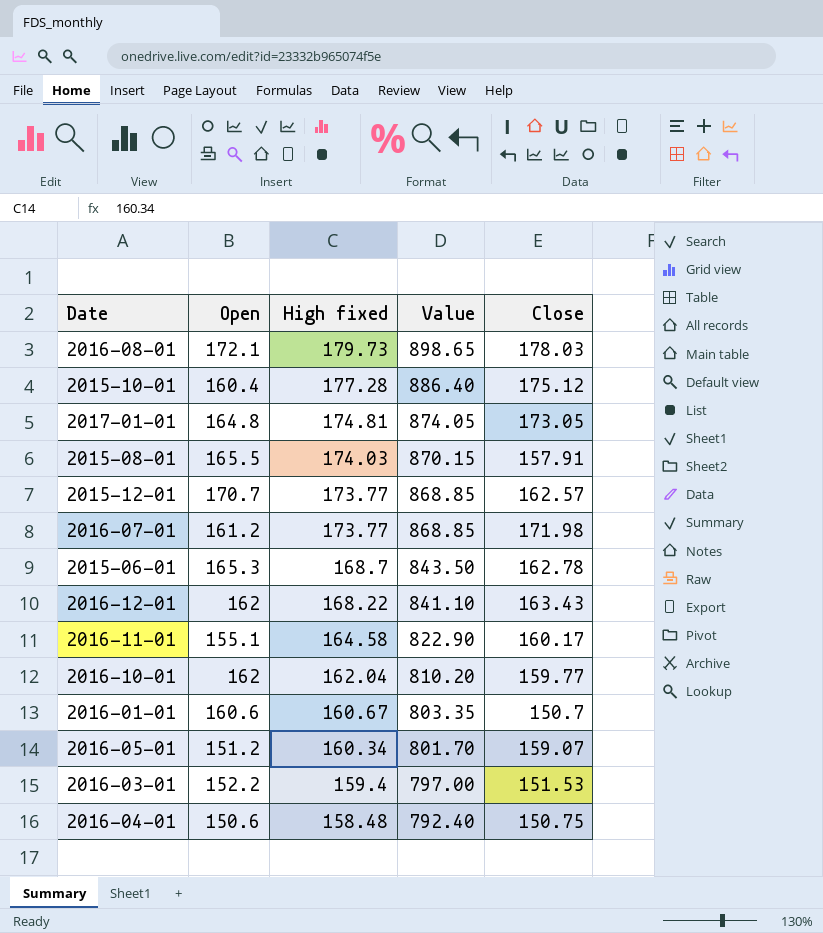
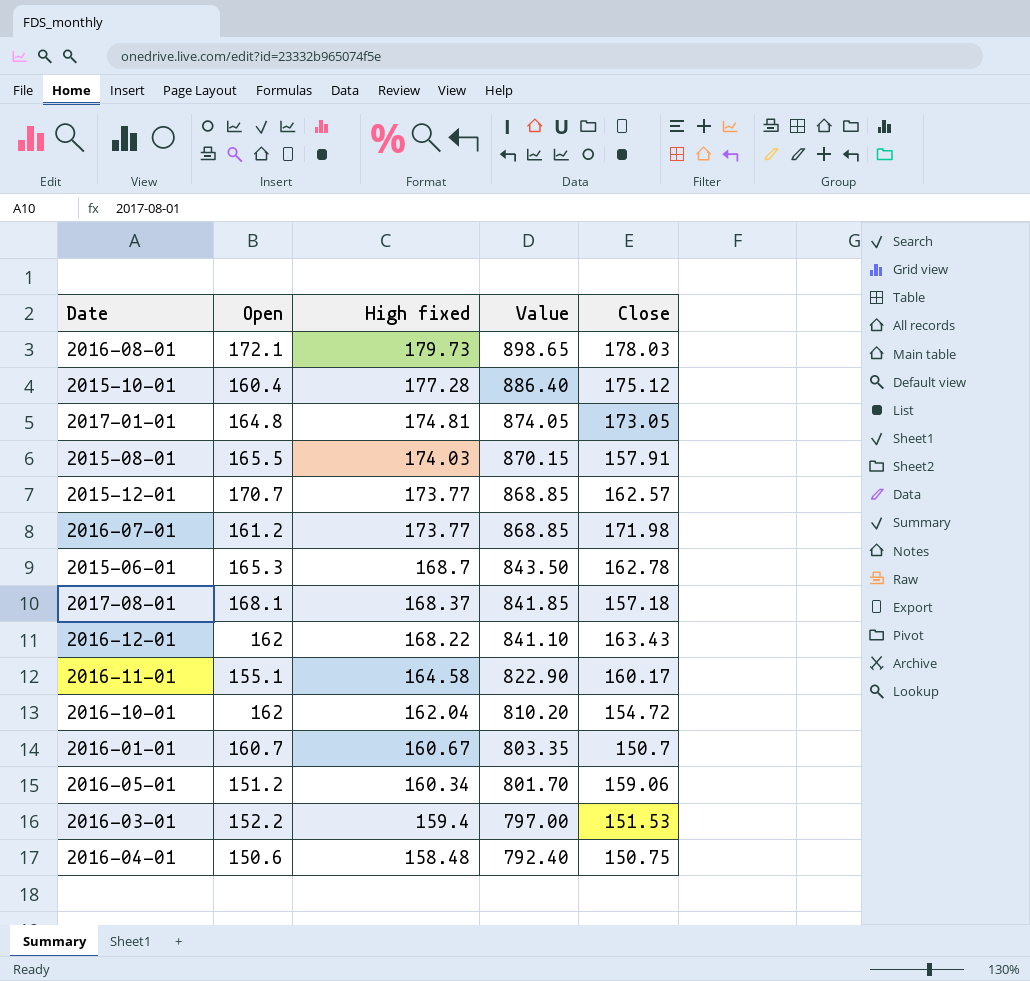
row 2017-08-01: none -> 168.1 | 168.37 | 841.85 | 157.18
2016-10-01 | Close: 159.77 -> 154.72
2016-01-01 | Open: 160.6 -> 160.7
2016-05-01 | Close: 159.07 -> 159.06

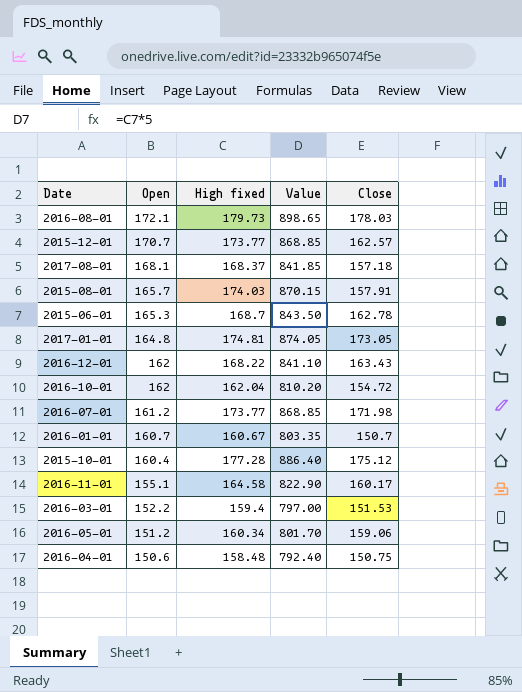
row order: High fixed descending -> Open descending
2015-08-01 | Open: 165.5 -> 165.7

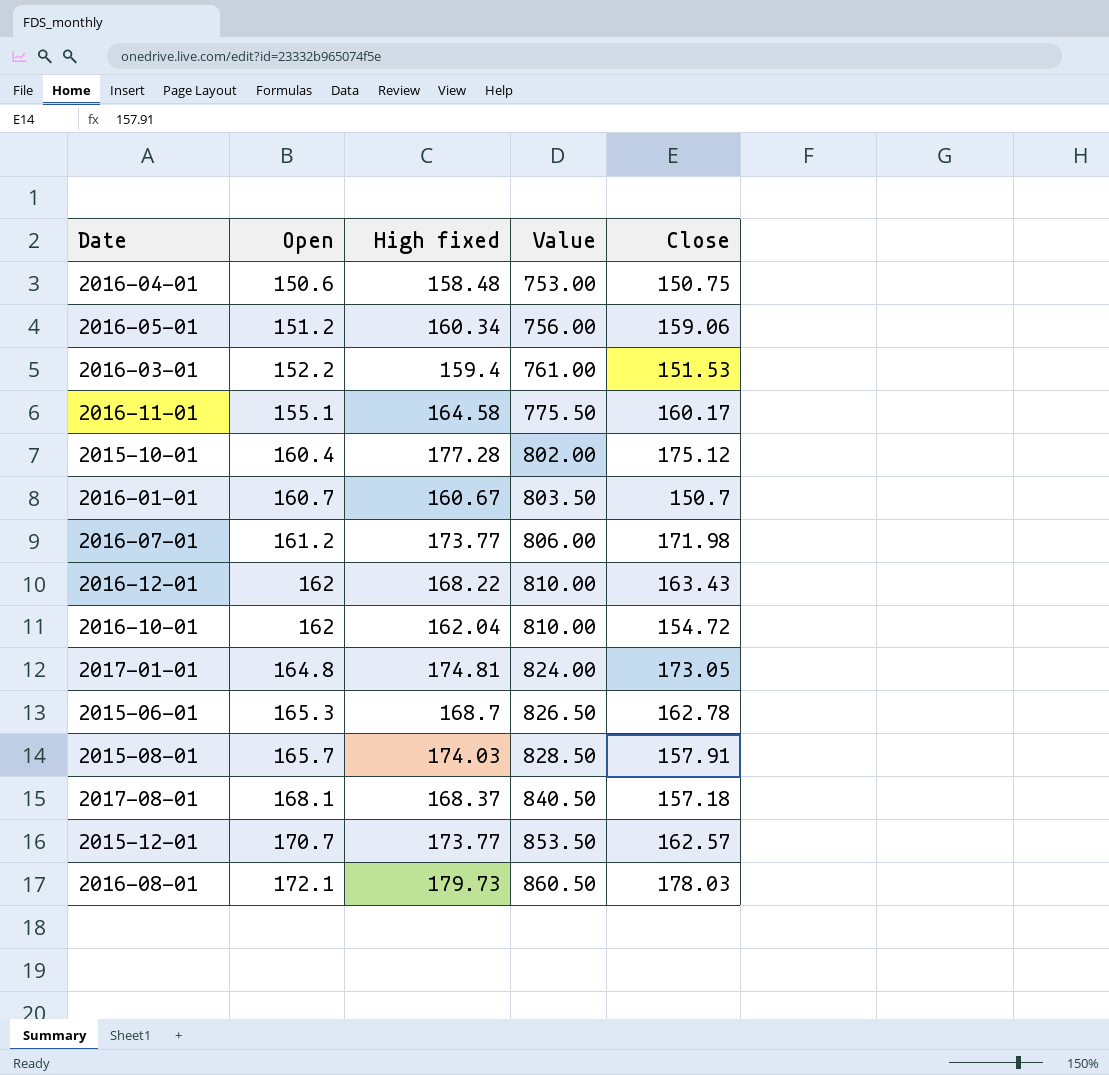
row order: Open descending -> Open ascending
column Value | formula: [High fixed] * 5 -> [Open] * 5

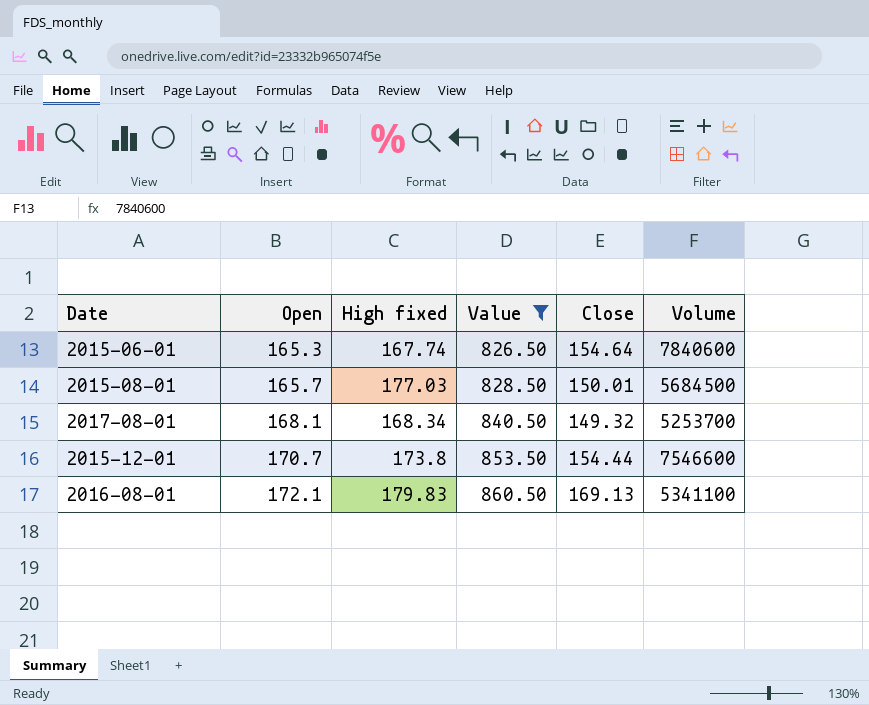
filter: none -> Value >= 826.50
column Volume | position: none -> 6
2015-06-01 | High fixed: 168.7 -> 167.74
2015-06-01 | Close: 162.78 -> 154.64
2015-08-01 | High fixed: 174.03 -> 177.03
2015-08-01 | Close: 157.91 -> 150.01
2017-08-01 | High fixed: 168.37 -> 168.34
2017-08-01 | Close: 157.18 -> 149.32
2015-12-01 | High fixed: 173.77 -> 173.8
2015-12-01 | Close: 162.57 -> 154.44
2016-08-01 | High fixed: 179.73 -> 179.83
2016-08-01 | Close: 178.03 -> 169.13

